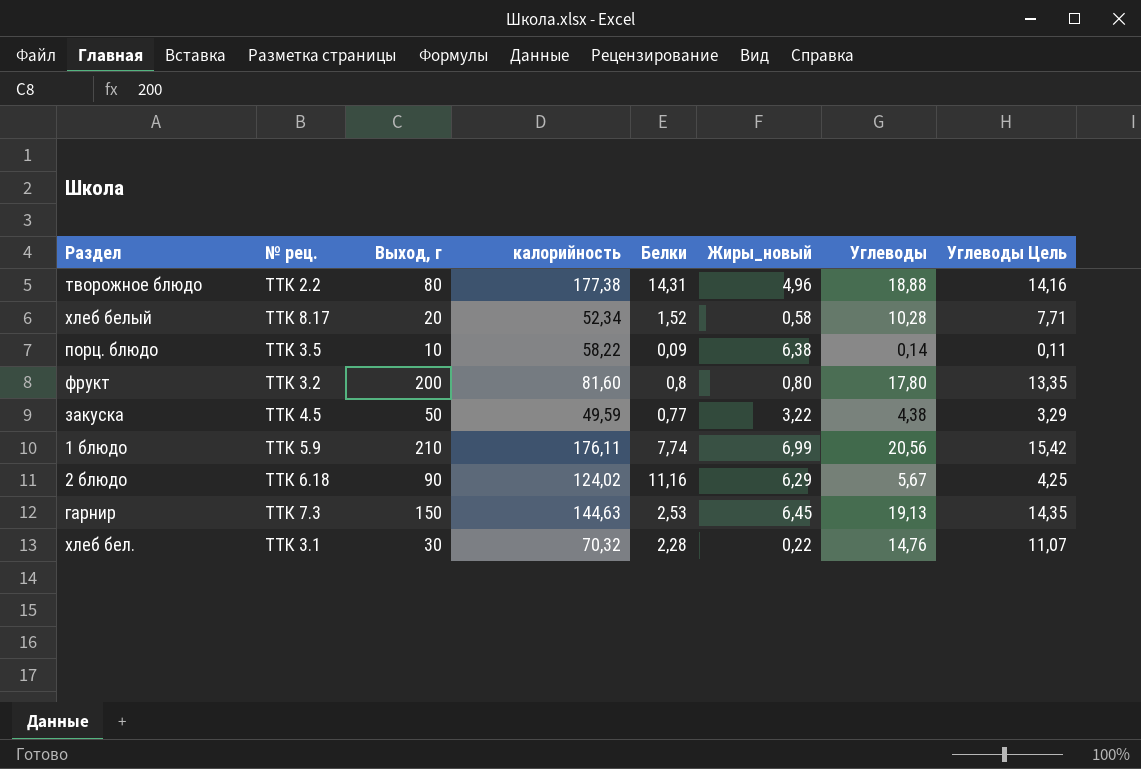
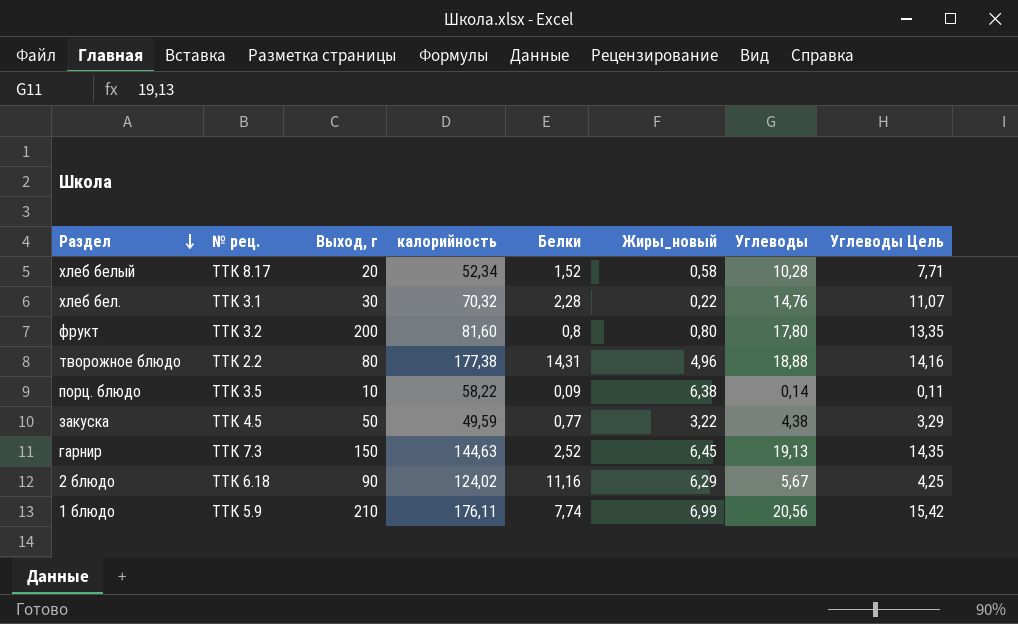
row order: none -> Раздел descending
гарнир | Белки: 2,53 -> 2,52

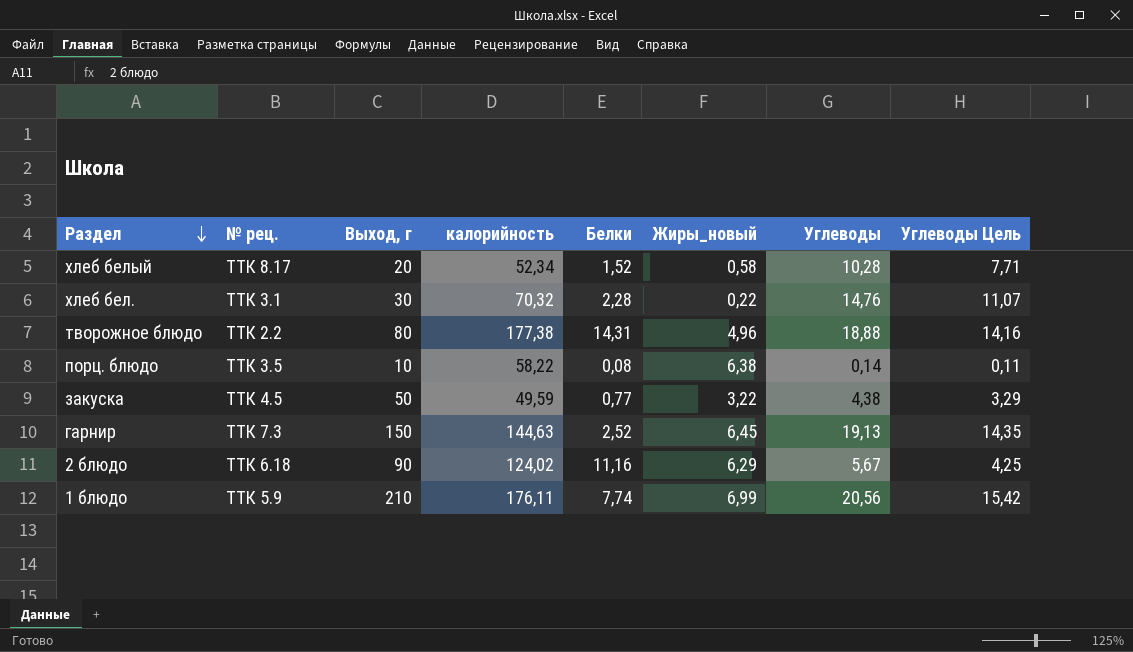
row фрукт: ТТК 3.2 | 200 | 81,60 | 0,8 | 0,80 | 17,80 | 13,35 -> none
порц. блюдо | Белки: 0,09 -> 0,08

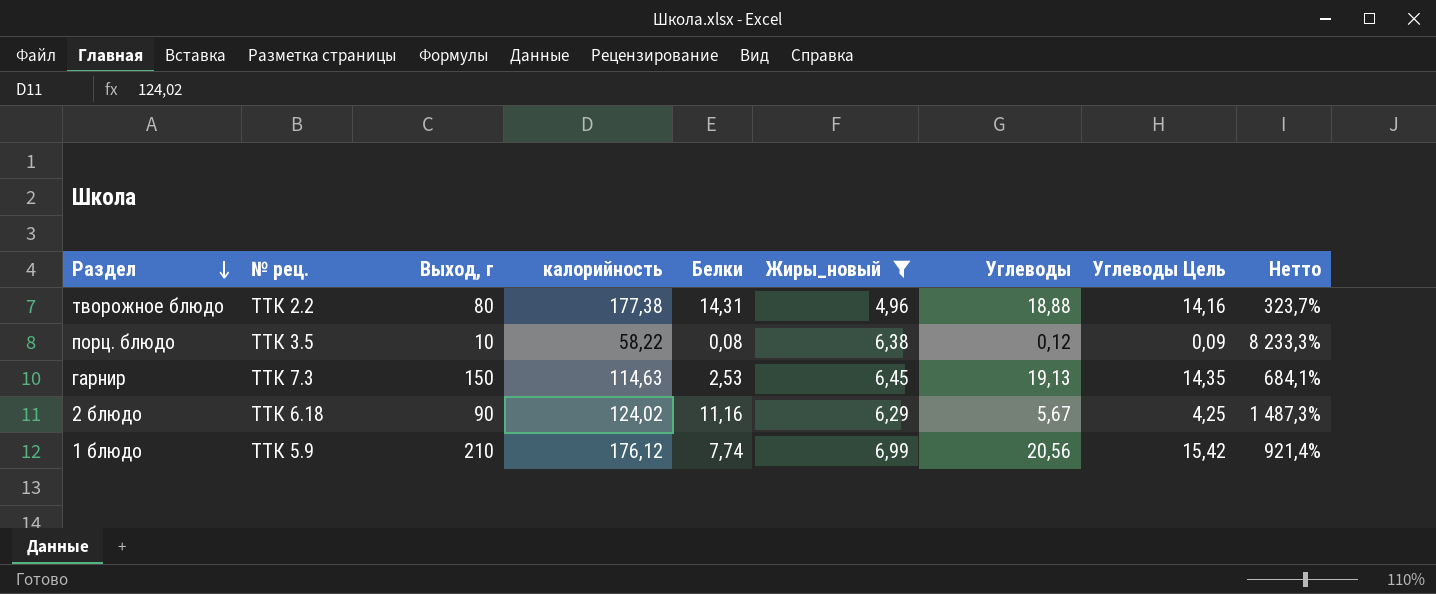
filter: none -> Жиры_новый >= 4,96
column Нетто | formula: none -> ([Выход, г] - [Углеводы]) / [Углеводы]
порц. блюдо | Углеводы: 0,14 -> 0,12
порц. блюдо | Углеводы Цель: 0,11 -> 0,09
гарнир | калорийность: 144,63 -> 114,63
гарнир | Белки: 2,52 -> 2,53
1 блюдо | калорийность: 176,11 -> 176,12

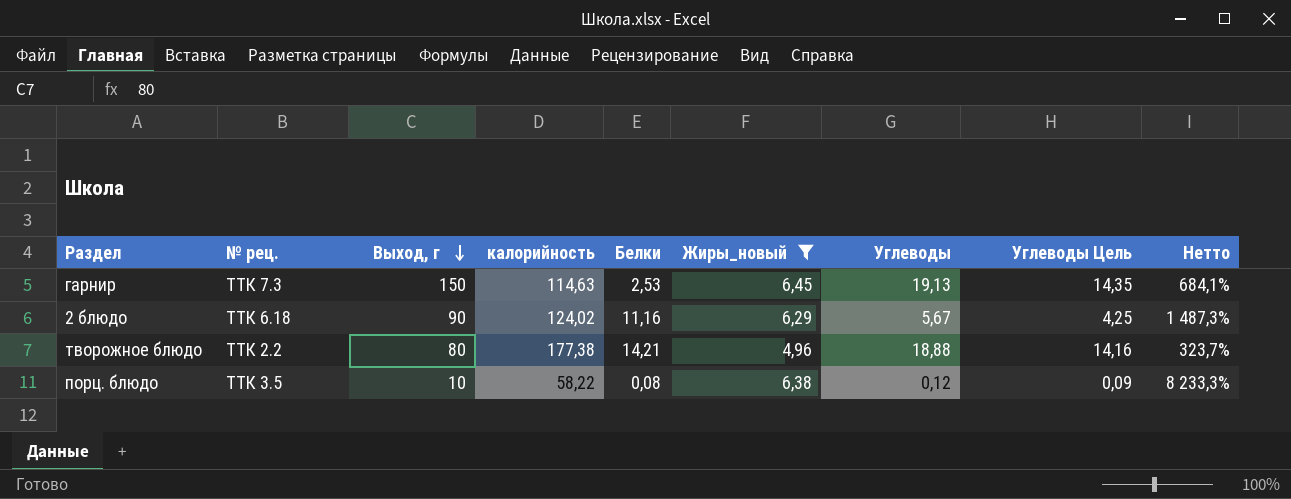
row order: Раздел descending -> Выход, г descending
row 1 блюдо: ТТК 5.9 | 210 | 176,12 | 7,74 | 6,99 | 20,56 | 15,42 | 921,4% -> none
творожное блюдо | Белки: 14,31 -> 14,21

